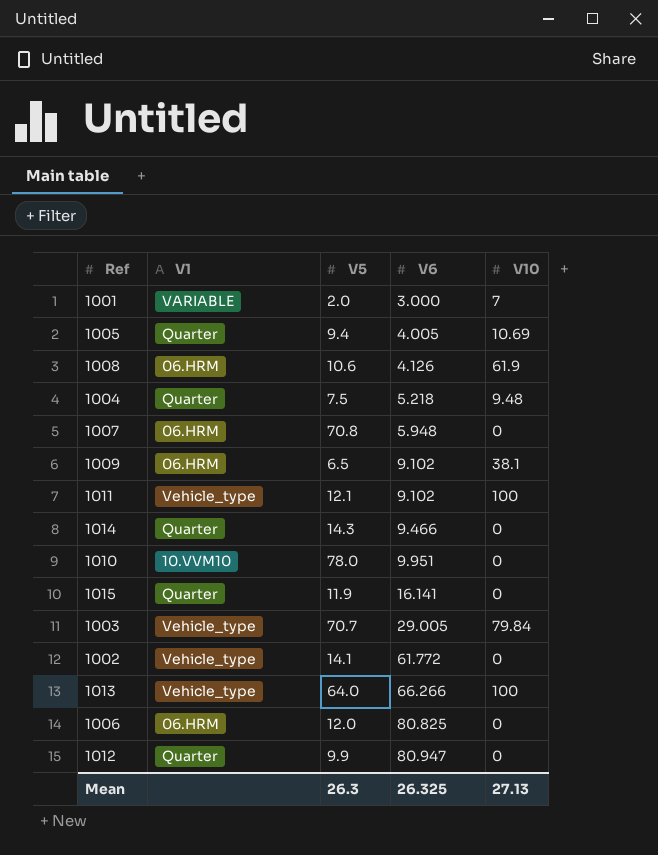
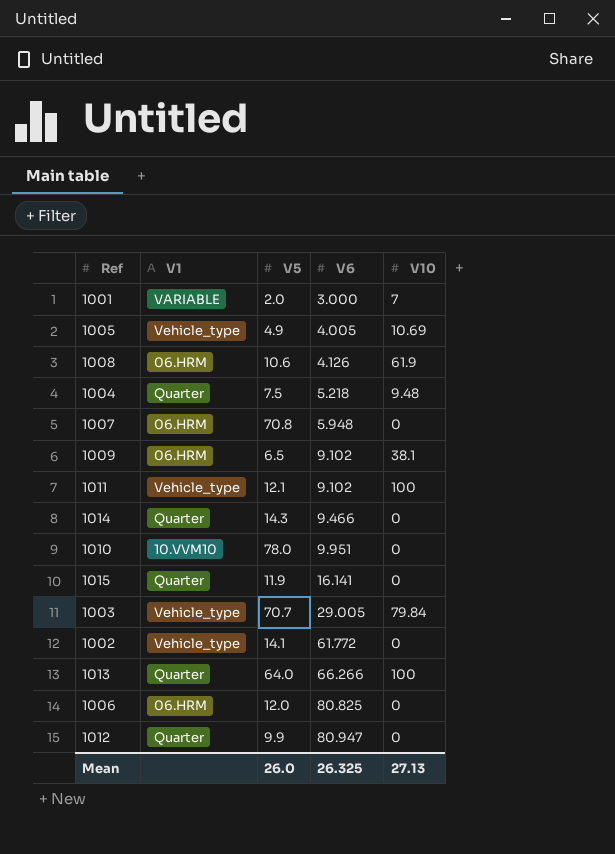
1005 | V1: Quarter -> Vehicle_type
1005 | V5: 9.4 -> 4.9
1013 | V1: Vehicle_type -> Quarter
Mean | V5: 26.3 -> 26.0

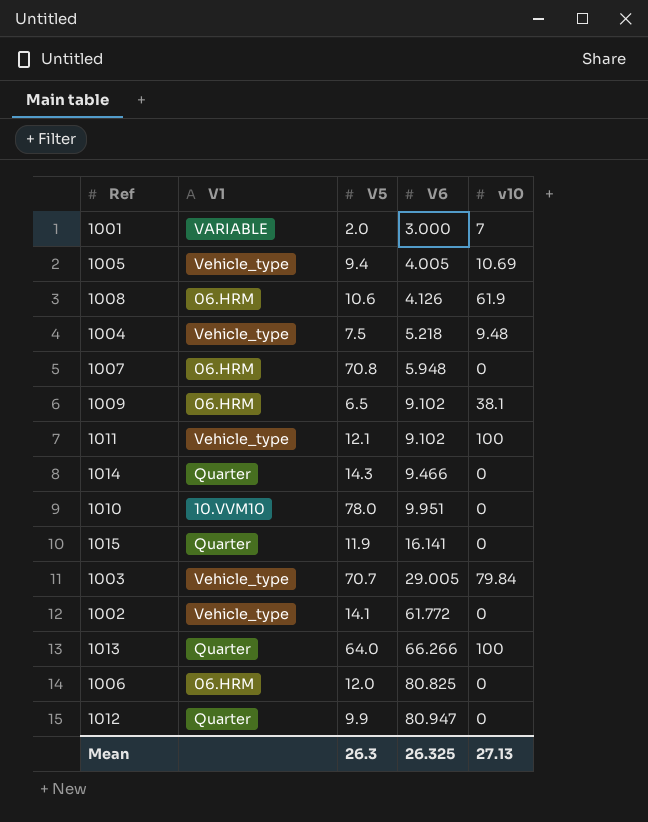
column name: V10 -> v10
1005 | V5: 4.9 -> 9.4
1004 | V1: Quarter -> Vehicle_type
Mean | V5: 26.0 -> 26.3

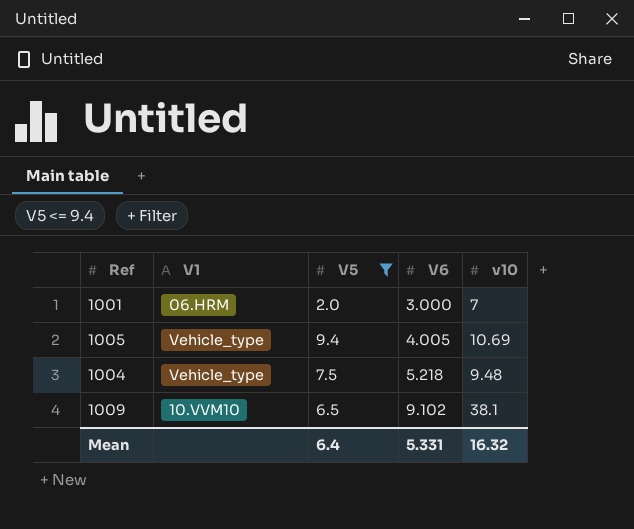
filter: none -> V5 <= 9.4
1001 | V1: VARIABLE -> 06.HRM
1009 | V1: 06.HRM -> 10.VVM10
Mean | V5: 26.3 -> 6.4
Mean | V6: 26.325 -> 5.331
Mean | v10: 27.13 -> 16.32

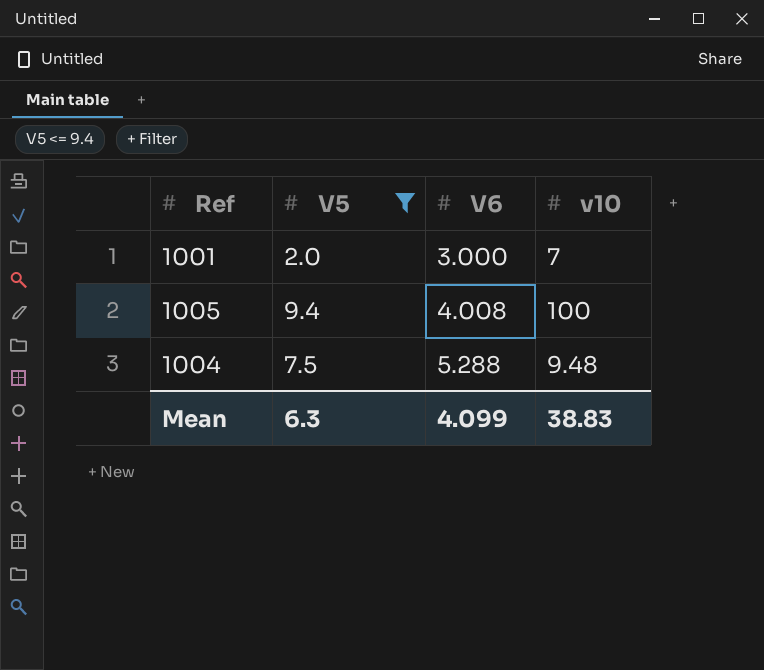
column V1 | position: 2 -> none
row 1009: 10.VVM10 | 6.5 | 9.102 | 38.1 -> none
1005 | V6: 4.005 -> 4.008
1005 | v10: 10.69 -> 100
1004 | V6: 5.218 -> 5.288
Mean | V5: 6.4 -> 6.3
Mean | V6: 5.331 -> 4.099
Mean | v10: 16.32 -> 38.83

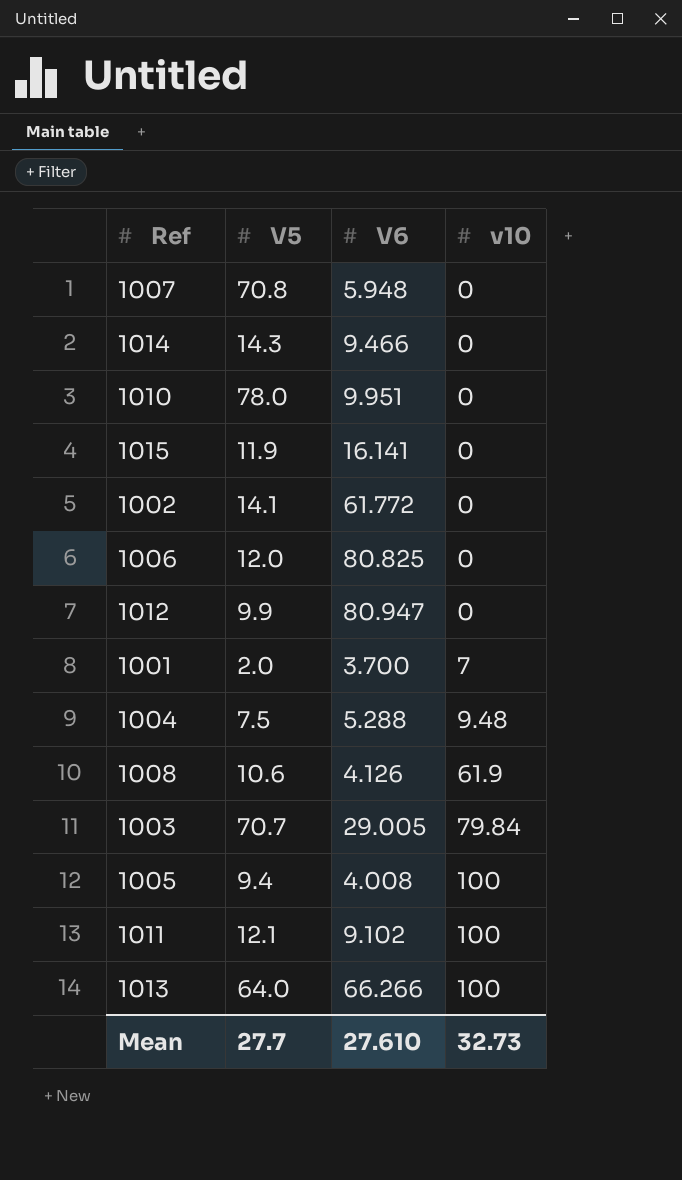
filter: V5 <= 9.4 -> none
row order: V6 ascending -> v10 ascending
1001 | V6: 3.000 -> 3.700
Mean | V5: 6.3 -> 27.7
Mean | V6: 4.099 -> 27.610
Mean | v10: 38.83 -> 32.73

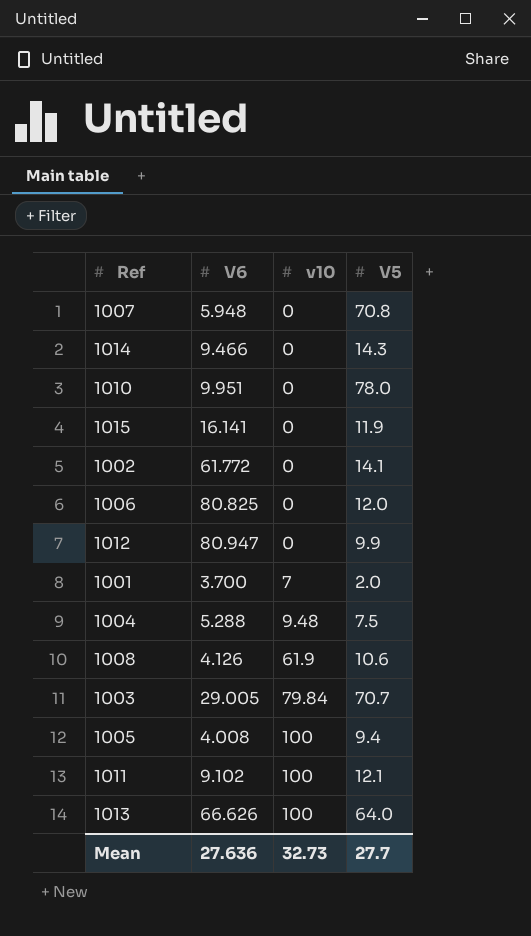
column V5 | position: 2 -> 4
1013 | V6: 66.266 -> 66.626
Mean | V6: 27.610 -> 27.636

